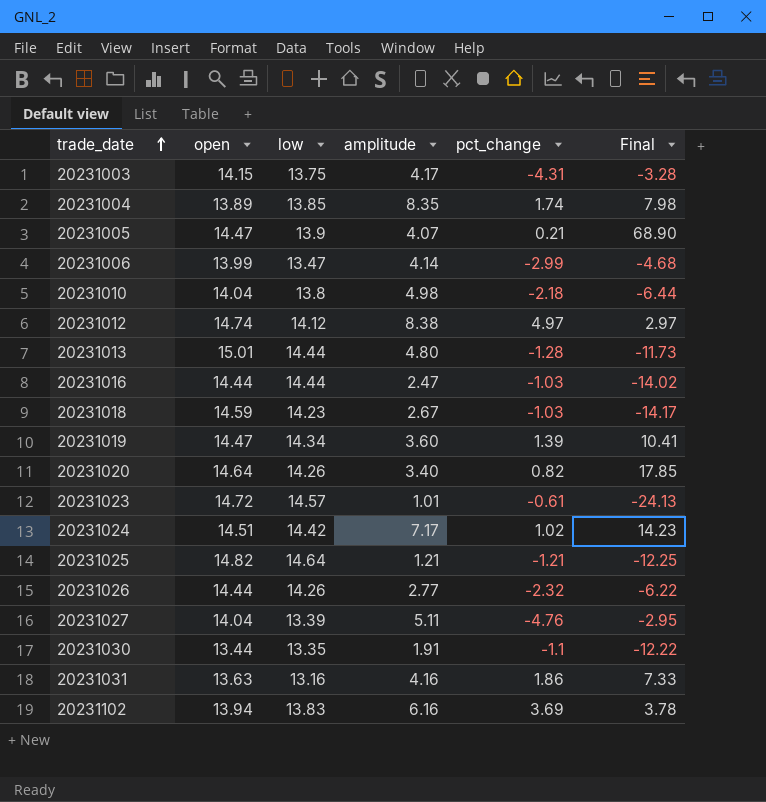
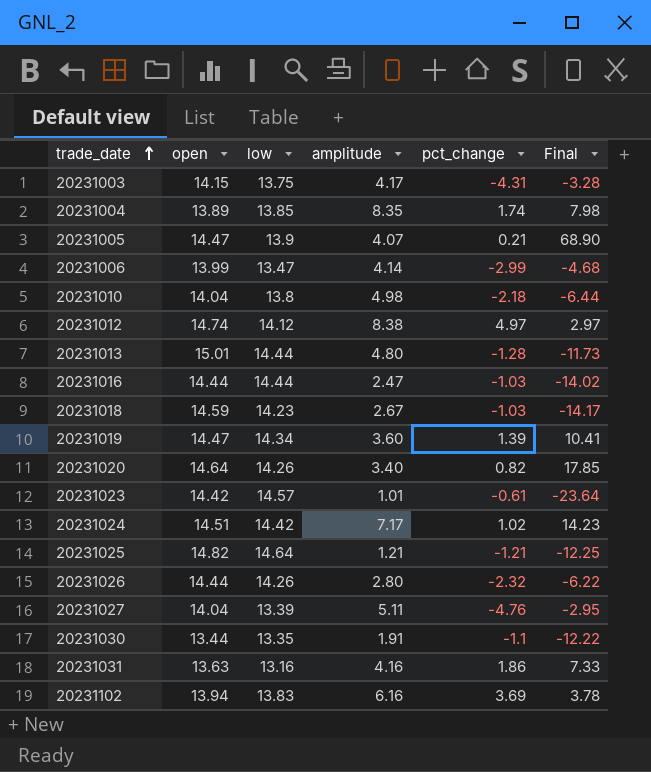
20231023 | open: 14.72 -> 14.42
20231023 | Final: -24.13 -> -23.64
20231026 | amplitude: 2.77 -> 2.80

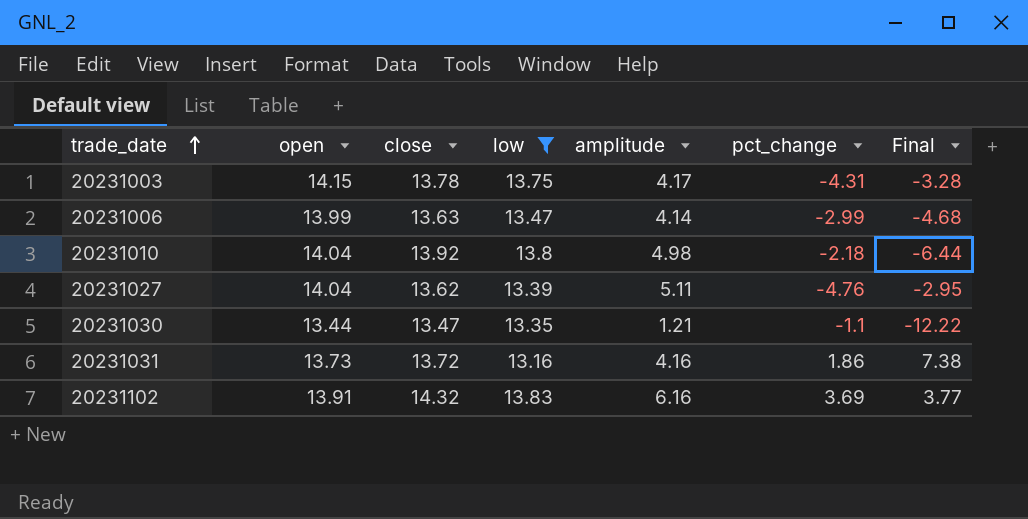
filter: none -> low <= 13.83
column close | position: none -> 3
20231030 | amplitude: 1.91 -> 1.21
20231031 | open: 13.63 -> 13.73
20231031 | Final: 7.33 -> 7.38
20231102 | open: 13.94 -> 13.91
20231102 | Final: 3.78 -> 3.77

